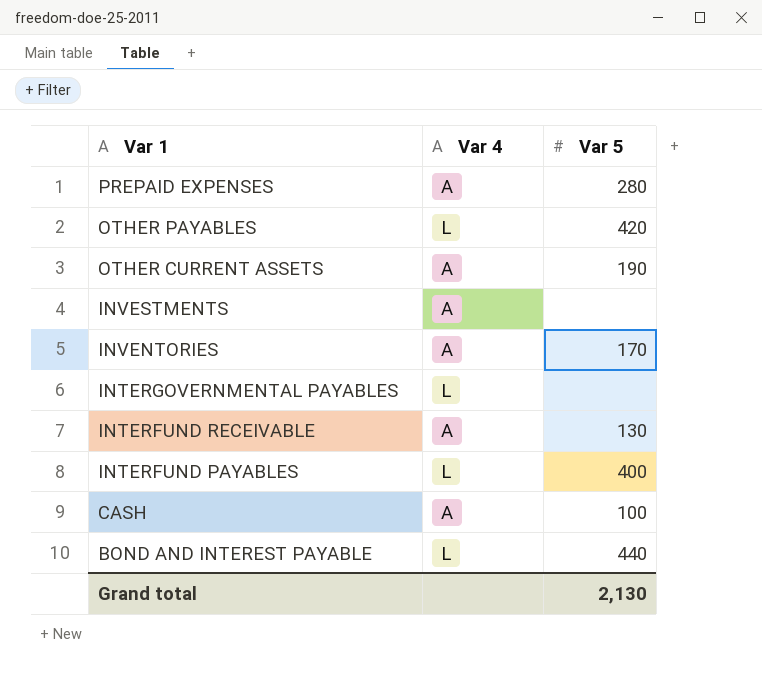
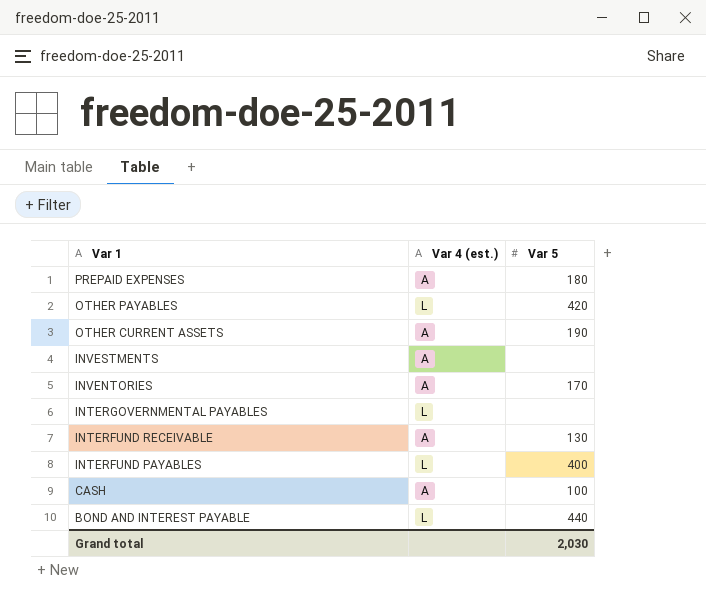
column name: Var 4 -> Var 4 (est.)
PREPAID EXPENSES | Var 5: 280 -> 180
Grand total | Var 5: 2,130 -> 2,030

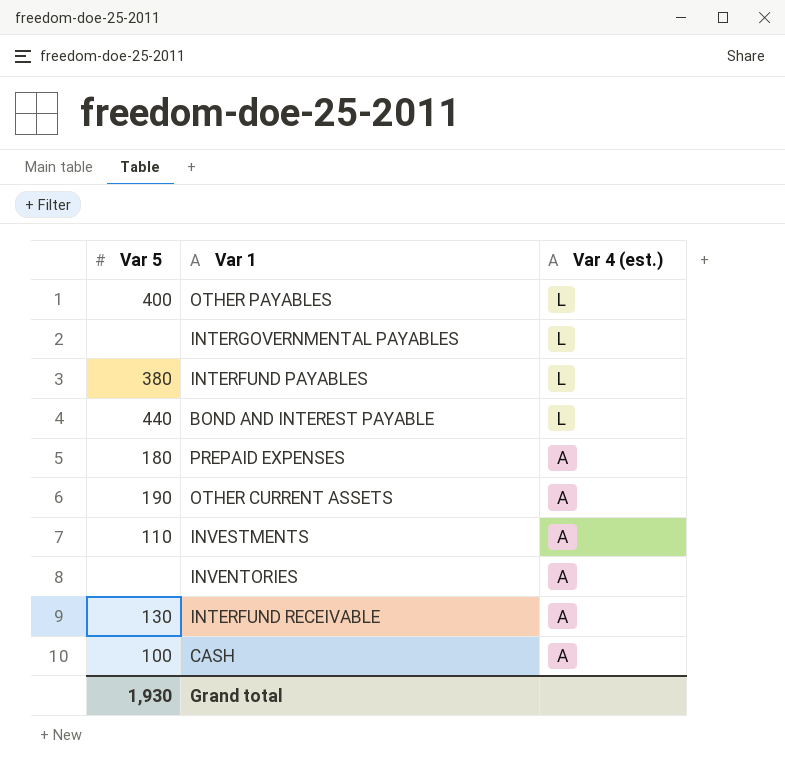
row order: Var 1 descending -> Var 4 (est.) descending
column Var 5 | position: 3 -> 1
OTHER PAYABLES | Var 5: 420 -> 400
INTERFUND PAYABLES | Var 5: 400 -> 380
INVESTMENTS | Var 5: none -> 110
INVENTORIES | Var 5: 170 -> none
Grand total | Var 5: 2,030 -> 1,930

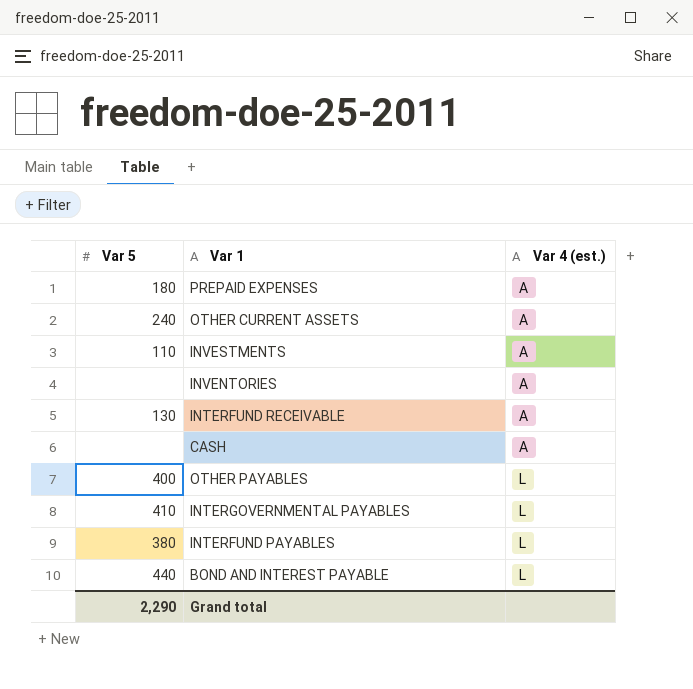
row order: Var 4 (est.) descending -> Var 4 (est.) ascending
OTHER CURRENT ASSETS | Var 5: 190 -> 240
CASH | Var 5: 100 -> none
INTERGOVERNMENTAL PAYABLES | Var 5: none -> 410
Grand total | Var 5: 1,930 -> 2,290

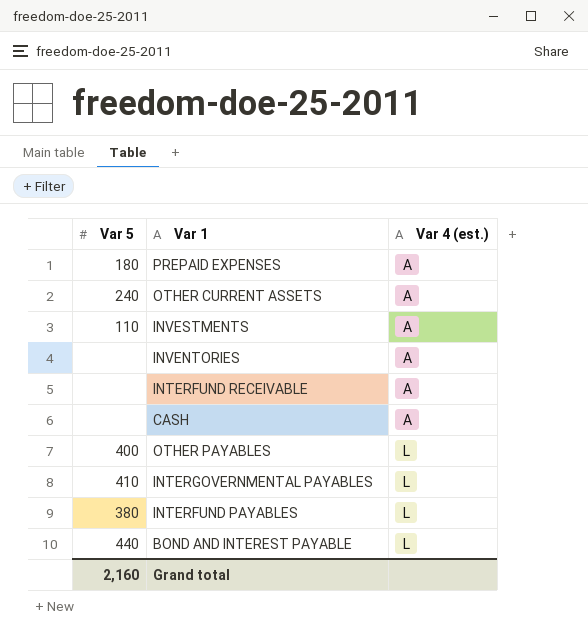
INTERFUND RECEIVABLE | Var 5: 130 -> none
Grand total | Var 5: 2,290 -> 2,160

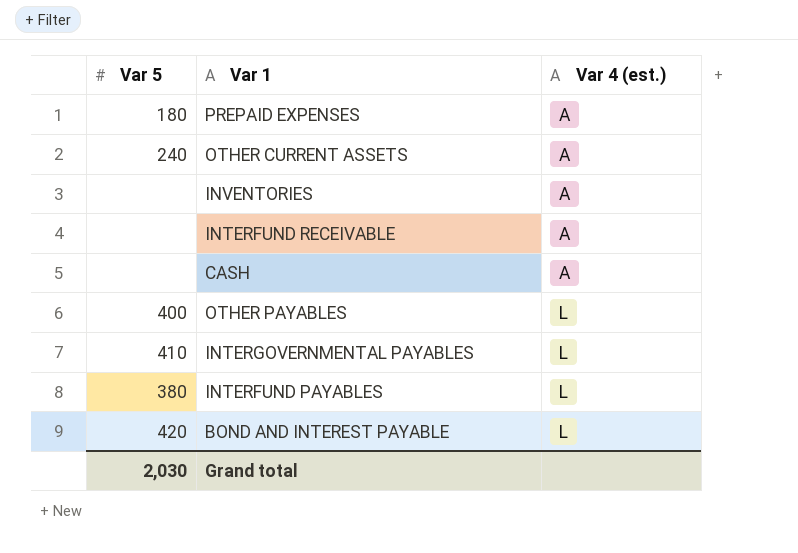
row INVESTMENTS: 110 | A -> none
BOND AND INTEREST PAYABLE | Var 5: 440 -> 420
Grand total | Var 5: 2,160 -> 2,030

